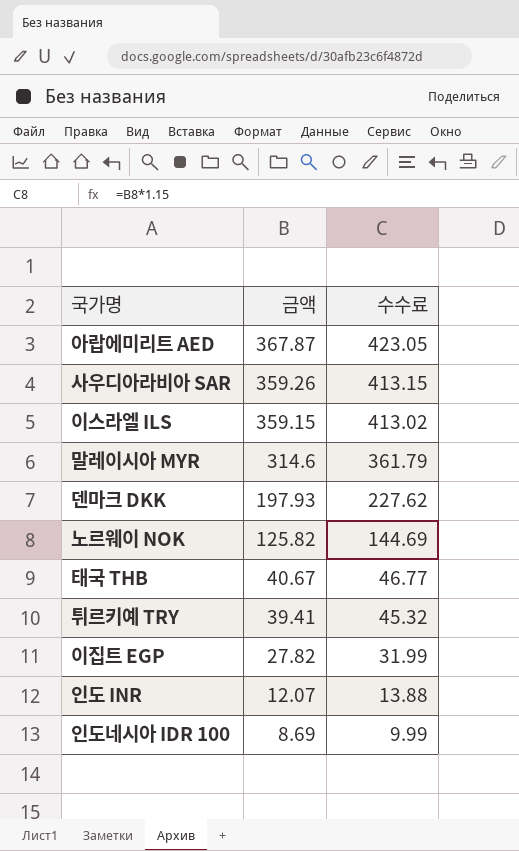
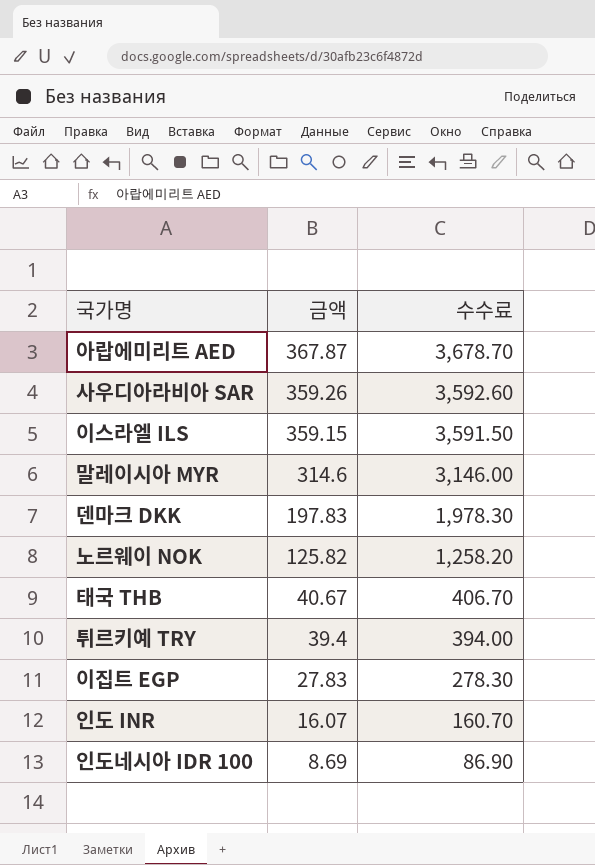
column 수수료 | formula: [금액] * 1.15 -> [금액] * 10
덴마크 DKK | 금액: 197.93 -> 197.83
튀르키예 TRY | 금액: 39.41 -> 39.4
이집트 EGP | 금액: 27.82 -> 27.83
인도 INR | 금액: 12.07 -> 16.07

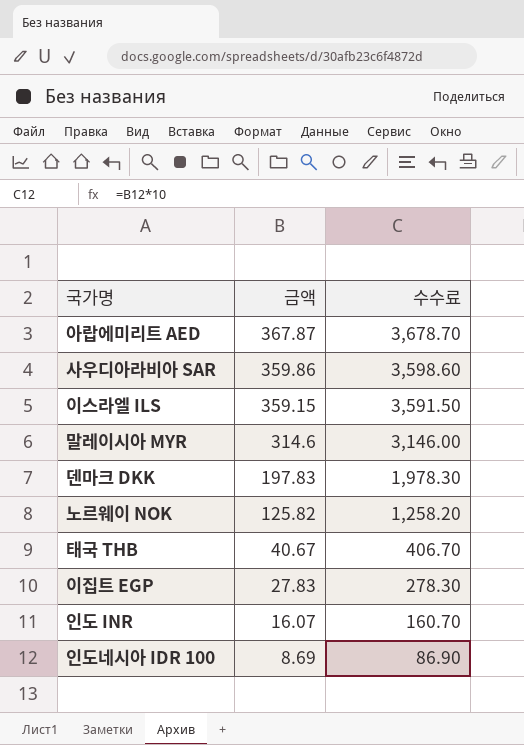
row 튀르키예 TRY: 39.4 | 394.00 -> none
사우디아라비아 SAR | 금액: 359.26 -> 359.86
사우디아라비아 SAR | 수수료: 3,592.60 -> 3,598.60

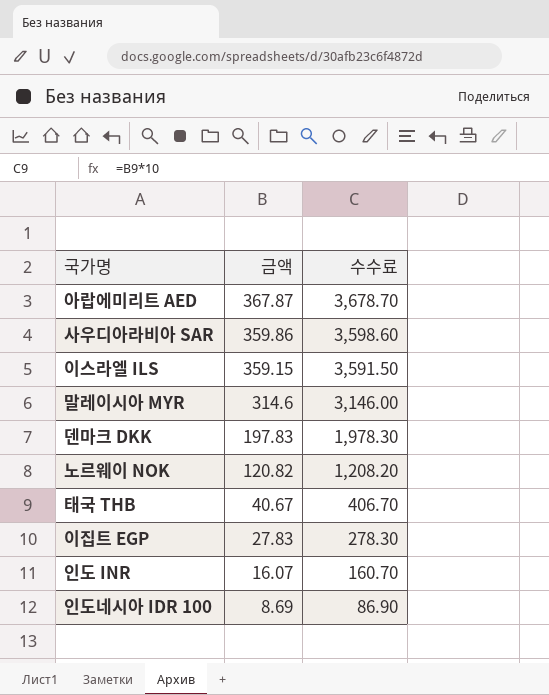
노르웨이 NOK | 금액: 125.82 -> 120.82
노르웨이 NOK | 수수료: 1,258.20 -> 1,208.20

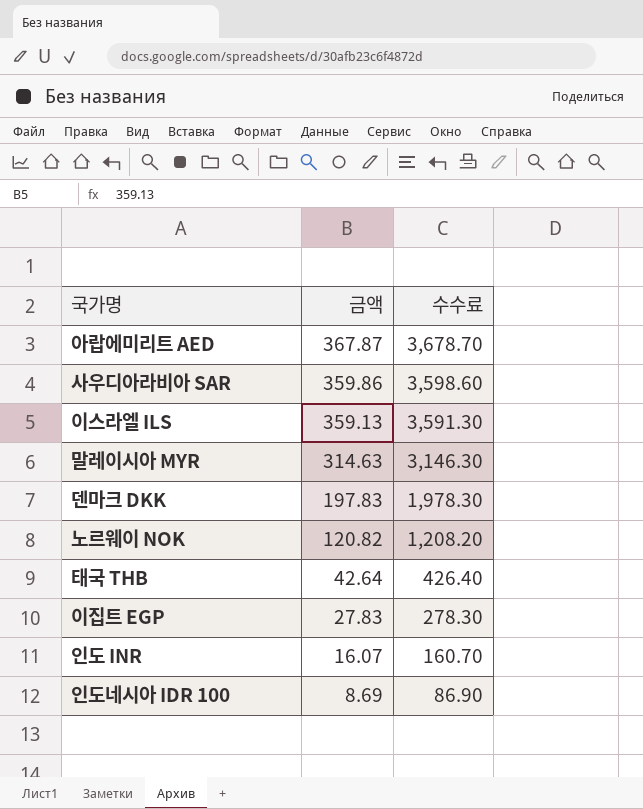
이스라엘 ILS | 금액: 359.15 -> 359.13
이스라엘 ILS | 수수료: 3,591.50 -> 3,591.30
말레이시아 MYR | 금액: 314.6 -> 314.63
말레이시아 MYR | 수수료: 3,146.00 -> 3,146.30
태국 THB | 금액: 40.67 -> 42.64
태국 THB | 수수료: 406.70 -> 426.40

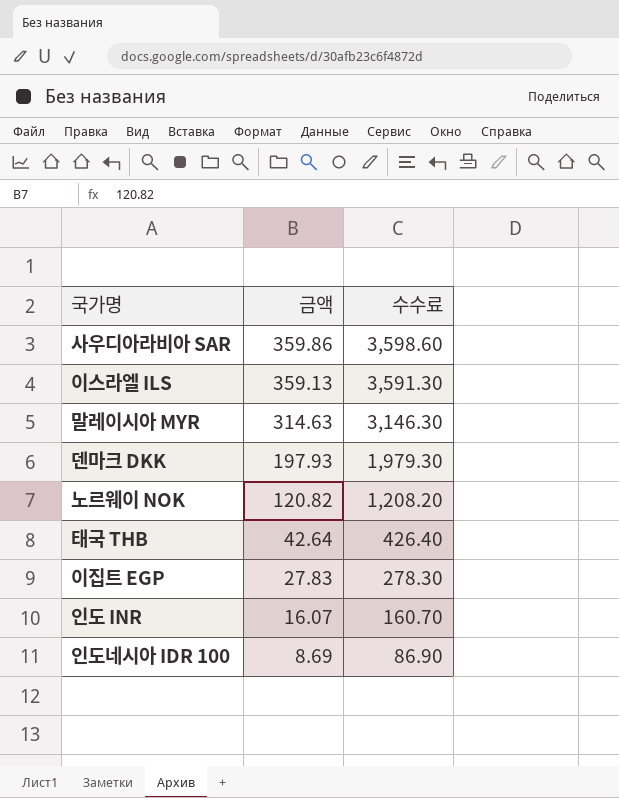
row 아랍에미리트 AED: 367.87 | 3,678.70 -> none
덴마크 DKK | 금액: 197.83 -> 197.93
덴마크 DKK | 수수료: 1,978.30 -> 1,979.30

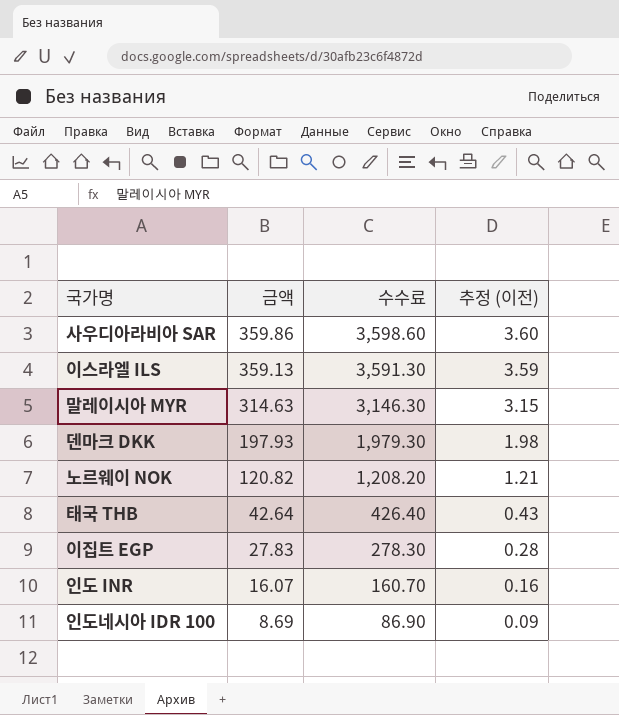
column 추정 (이전) | formula: none -> [금액] * 0.01

